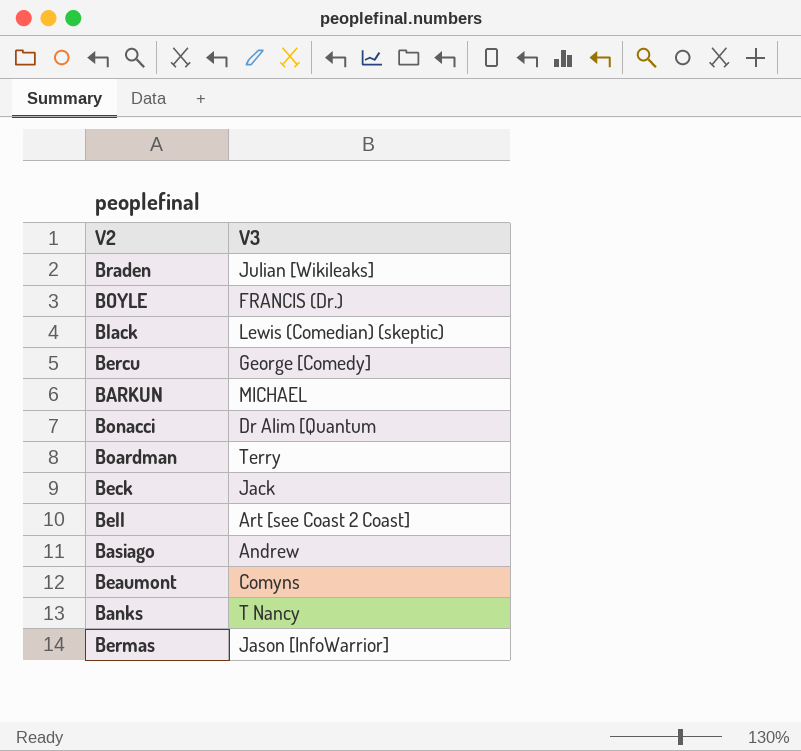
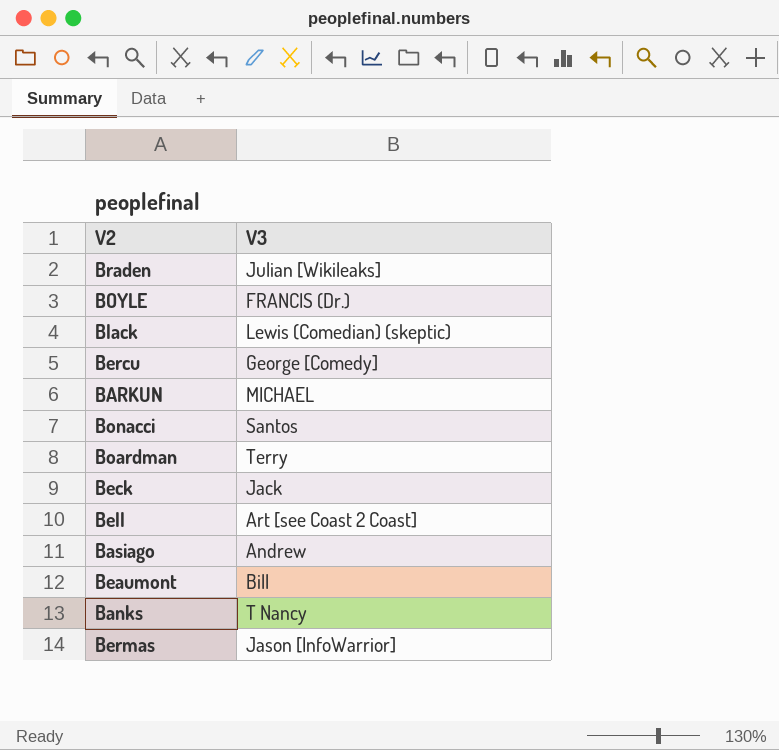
Bonacci | V3: Dr Alim [Quantum -> Santos
Beaumont | V3: Comyns -> Bill

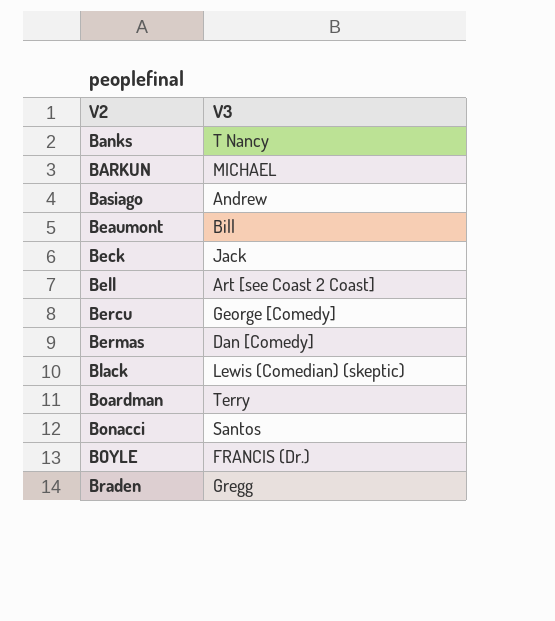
row order: none -> V2 ascending
Bermas | V3: Jason [InfoWarrior] -> Dan [Comedy]
Braden | V3: Julian [Wikileaks] -> Gregg

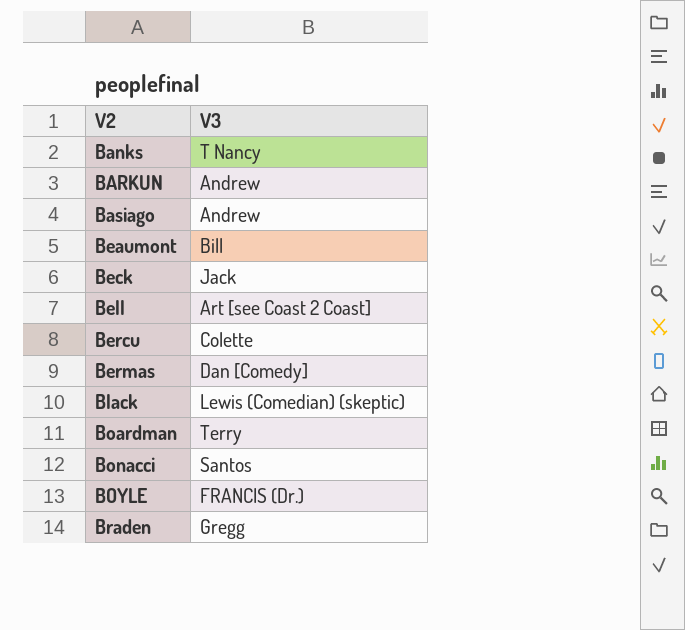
BARKUN | V3: MICHAEL -> Andrew
Bercu | V3: George [Comedy] -> Colette

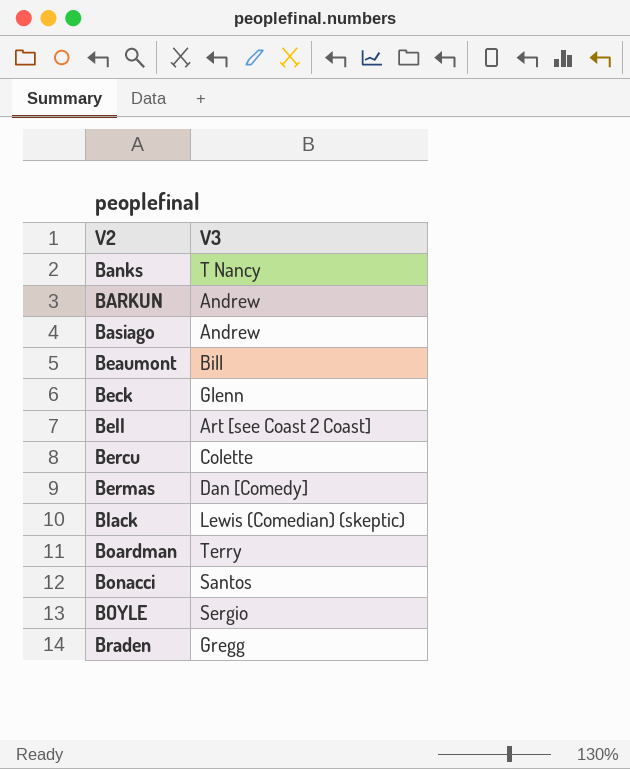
Beck | V3: Jack -> Glenn
BOYLE | V3: FRANCIS (Dr.) -> Sergio

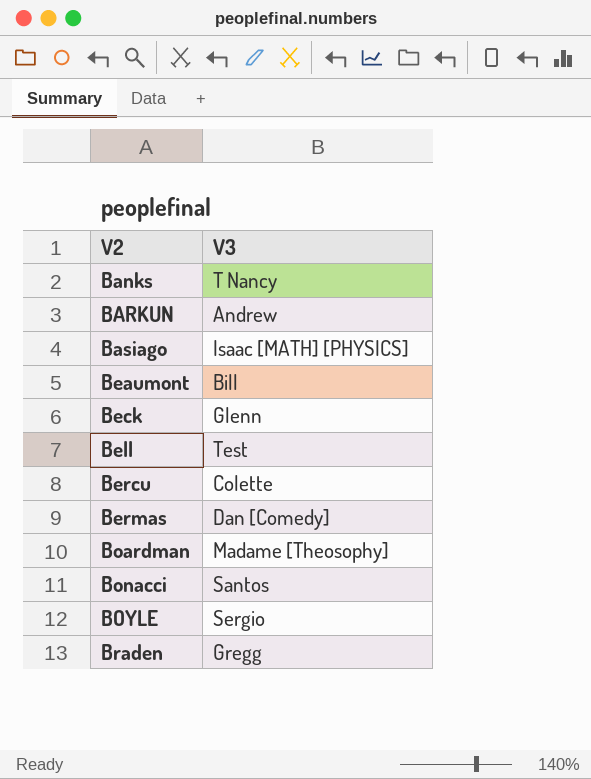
row Black: Lewis (Comedian) (skeptic) -> none
Basiago | V3: Andrew -> Isaac [MATH] [PHYSICS]
Bell | V3: Art [see Coast 2 Coast] -> Test
Boardman | V3: Terry -> Madame [Theosophy]

